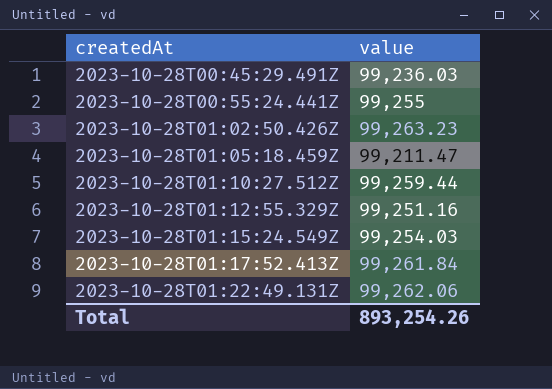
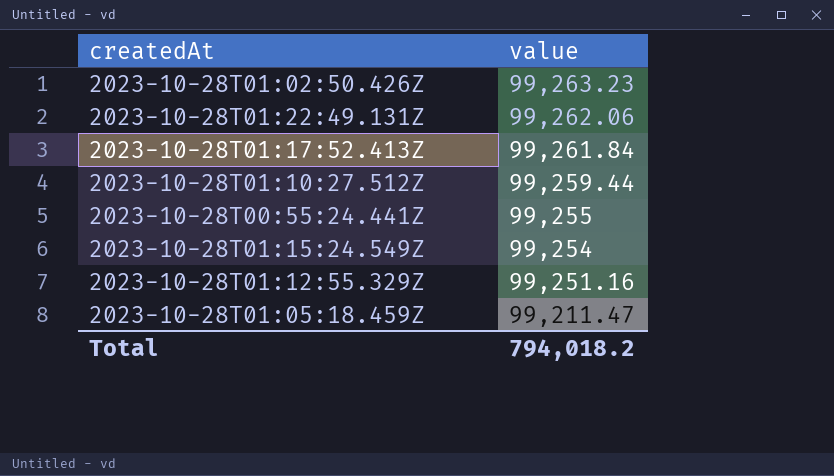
row order: createdAt ascending -> value descending
row 2023-10-28T00:45:29.491Z: 99,236.03 -> none
2023-10-28T01:15:24.549Z | value: 99,254.03 -> 99,254
Total | value: 893,254.26 -> 794,018.2

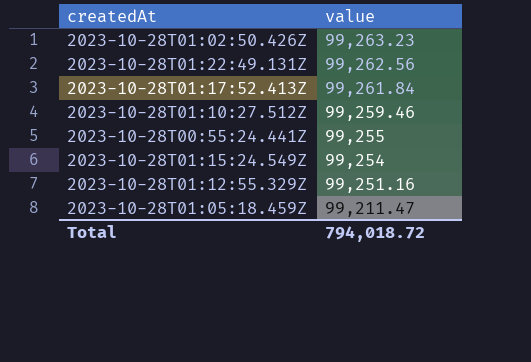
2023-10-28T01:22:49.131Z | value: 99,262.06 -> 99,262.56
2023-10-28T01:10:27.512Z | value: 99,259.44 -> 99,259.46
Total | value: 794,018.2 -> 794,018.72

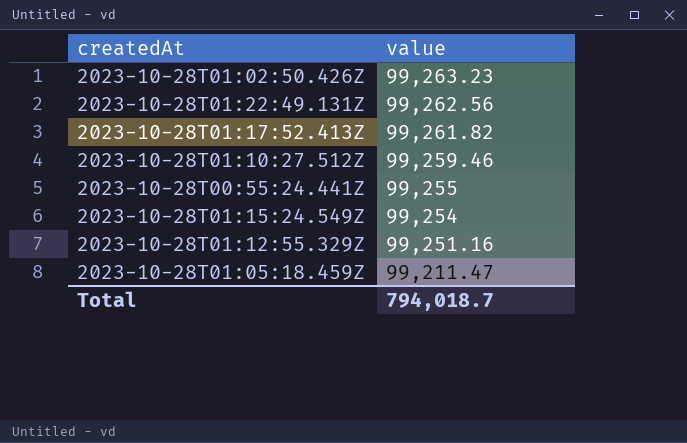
2023-10-28T01:17:52.413Z | value: 99,261.84 -> 99,261.82
Total | value: 794,018.72 -> 794,018.7

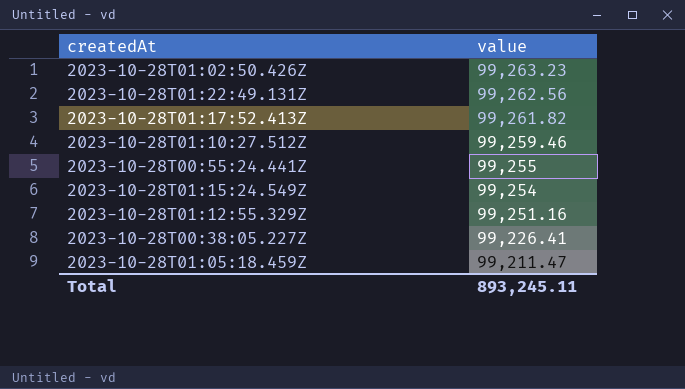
row 2023-10-28T00:38:05.227Z: none -> 99,226.41
Total | value: 794,018.7 -> 893,245.11

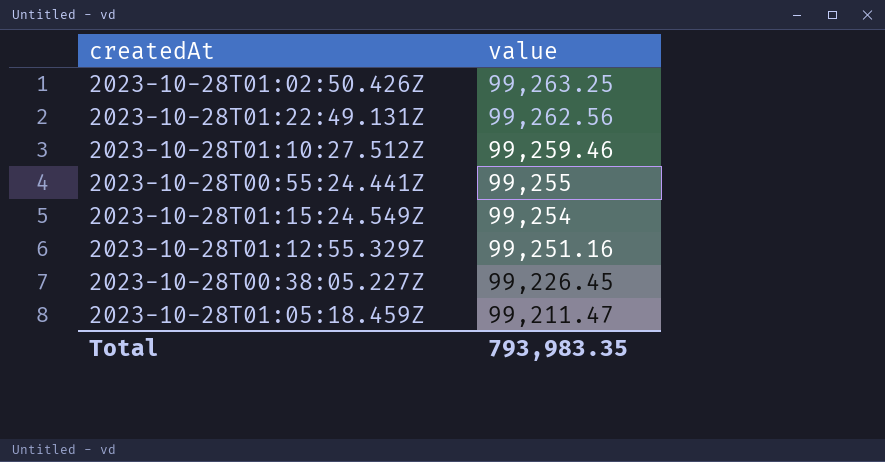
row 2023-10-28T01:17:52.413Z: 99,261.82 -> none
2023-10-28T01:02:50.426Z | value: 99,263.23 -> 99,263.25
2023-10-28T00:38:05.227Z | value: 99,226.41 -> 99,226.45
Total | value: 893,245.11 -> 793,983.35

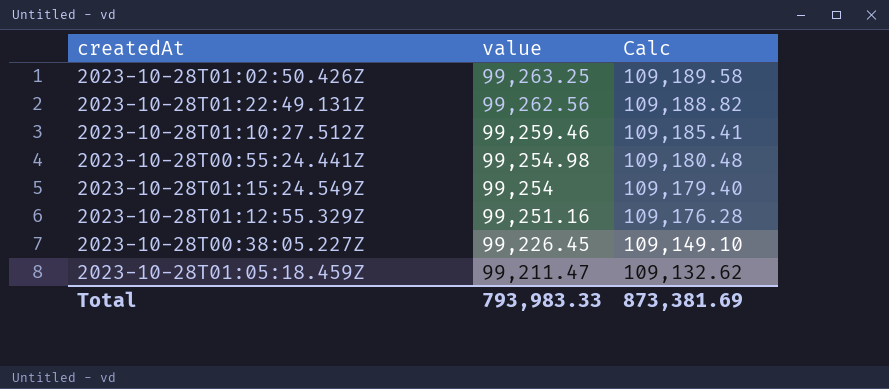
column Calc | formula: none -> [value] * 1.1
2023-10-28T00:55:24.441Z | value: 99,255 -> 99,254.98
Total | value: 793,983.35 -> 793,983.33

